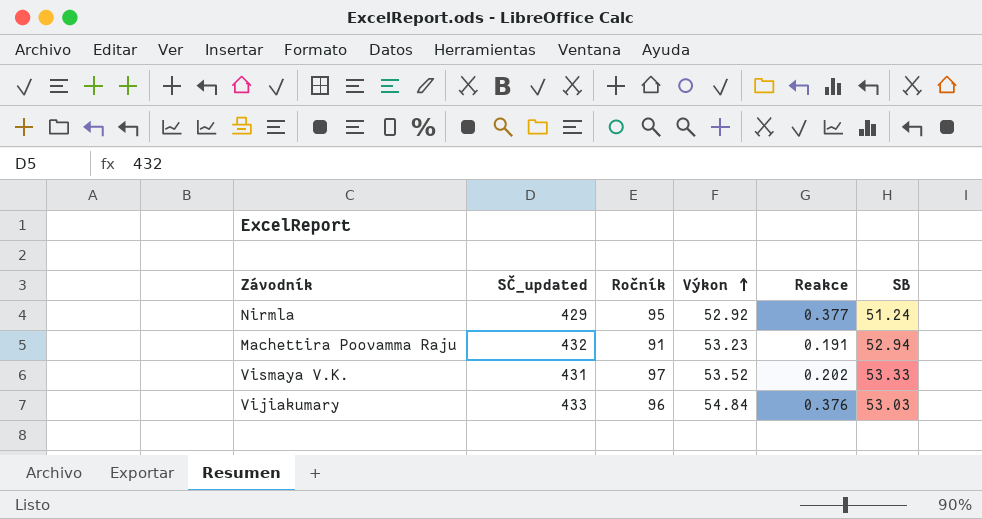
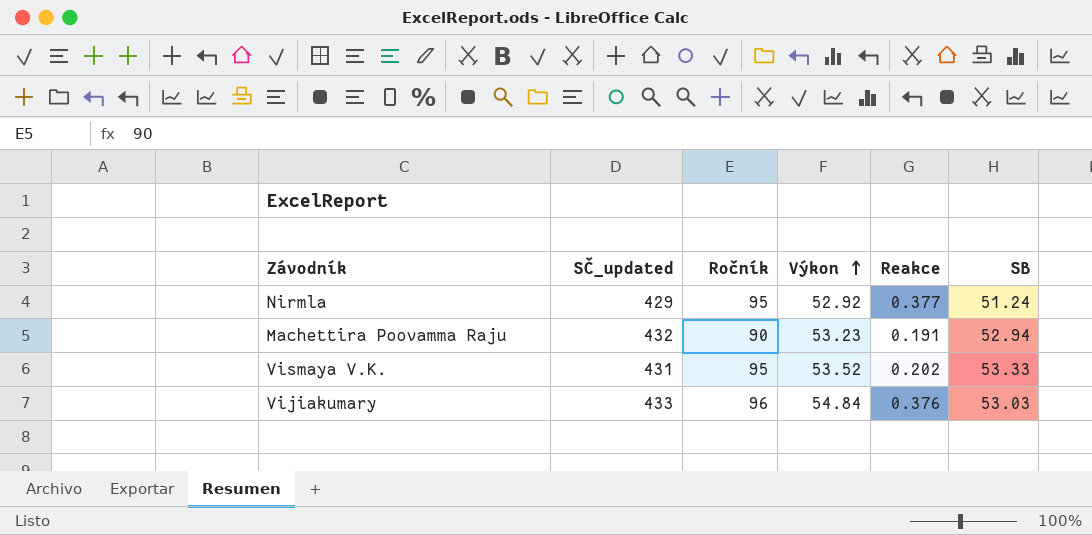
Machettira Poovamma Raju | Ročník: 91 -> 90
Vismaya V.K. | Ročník: 97 -> 95

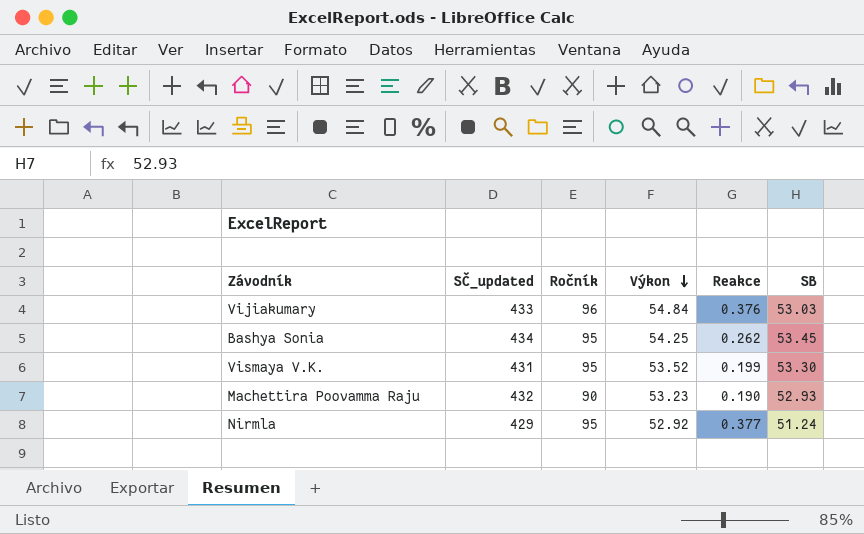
row order: Výkon ascending -> Výkon descending
row Bashya Sonia: none -> 434 | 95 | 54.25 | 0.262 | 53.45
Vismaya V.K. | Reakce: 0.202 -> 0.199
Vismaya V.K. | SB: 53.33 -> 53.30
Machettira Poovamma Raju | Reakce: 0.191 -> 0.190
Machettira Poovamma Raju | SB: 52.94 -> 52.93

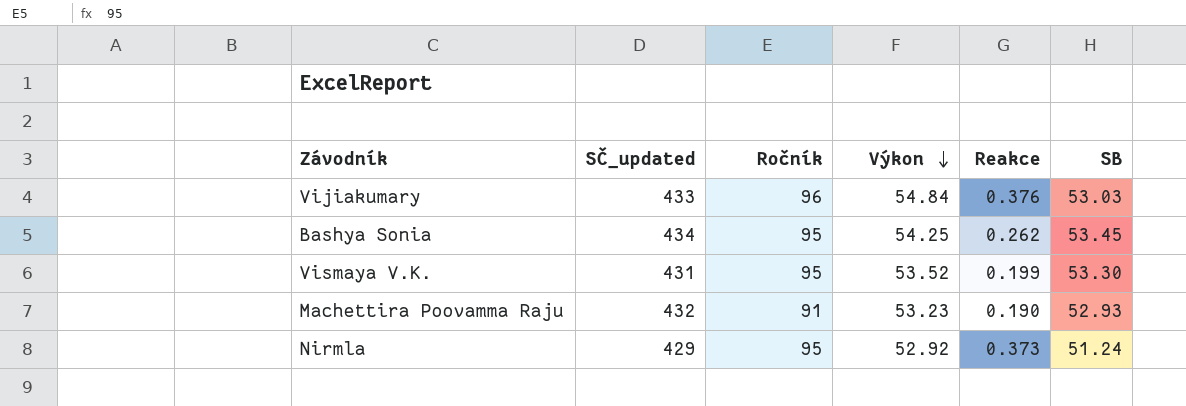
Machettira Poovamma Raju | Ročník: 90 -> 91
Nirmla | Reakce: 0.377 -> 0.373

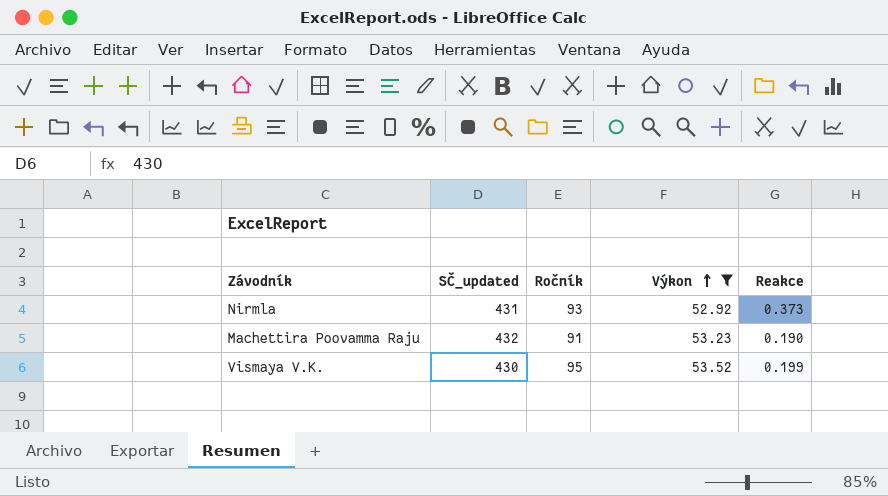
filter: none -> Výkon <= 53.52
row order: Výkon descending -> Výkon ascending
column SB | position: 6 -> none
Nirmla | SČ_updated: 429 -> 431
Nirmla | Ročník: 95 -> 93
Vismaya V.K. | SČ_updated: 431 -> 430

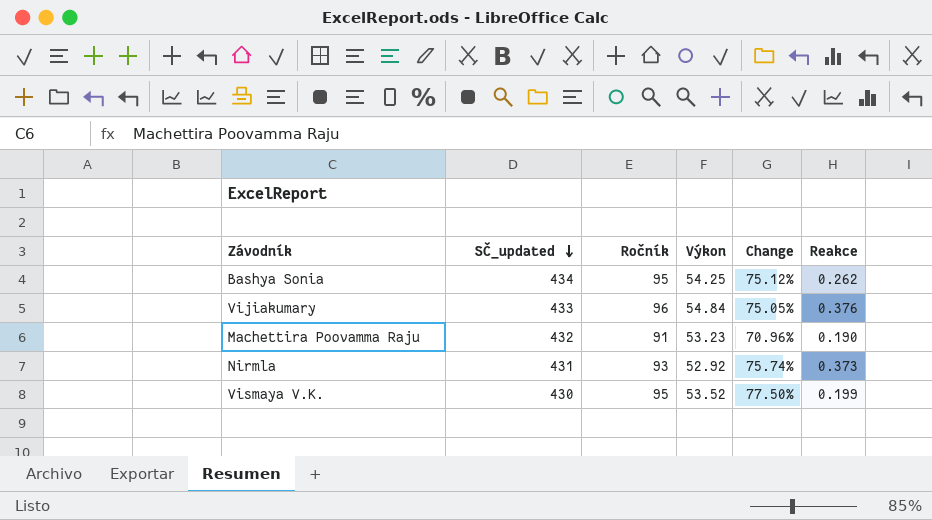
filter: Výkon <= 53.52 -> none
row order: Výkon ascending -> SČ_updated descending
column Change | formula: none -> ([Ročník] - [Výkon]) / [Výkon]

